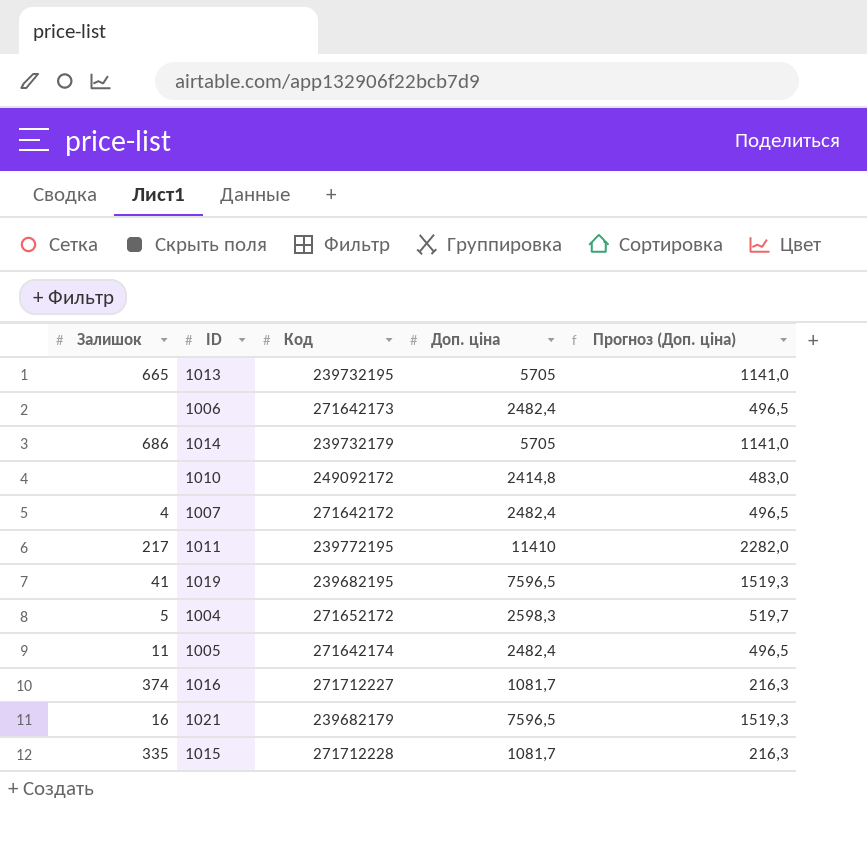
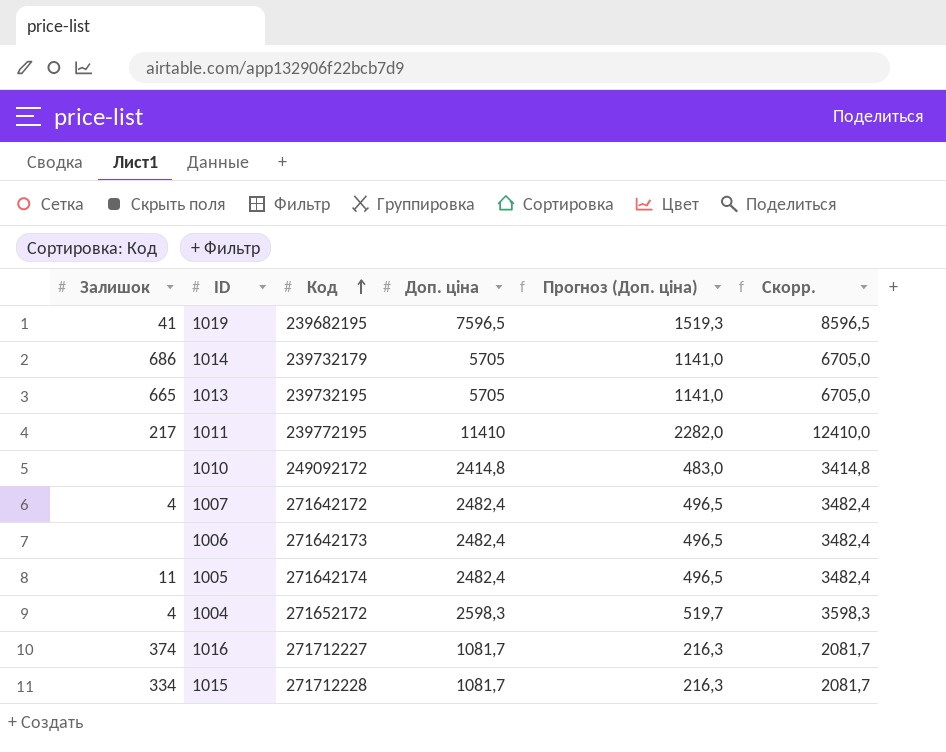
row order: none -> Код ascending
column Скорр. | formula: none -> [Доп. ціна] + 1000
row 1021: 16 | 239682179 | 7596,5 | 1519,3 -> none
1004 | Залишок: 5 -> 4
1015 | Залишок: 335 -> 334

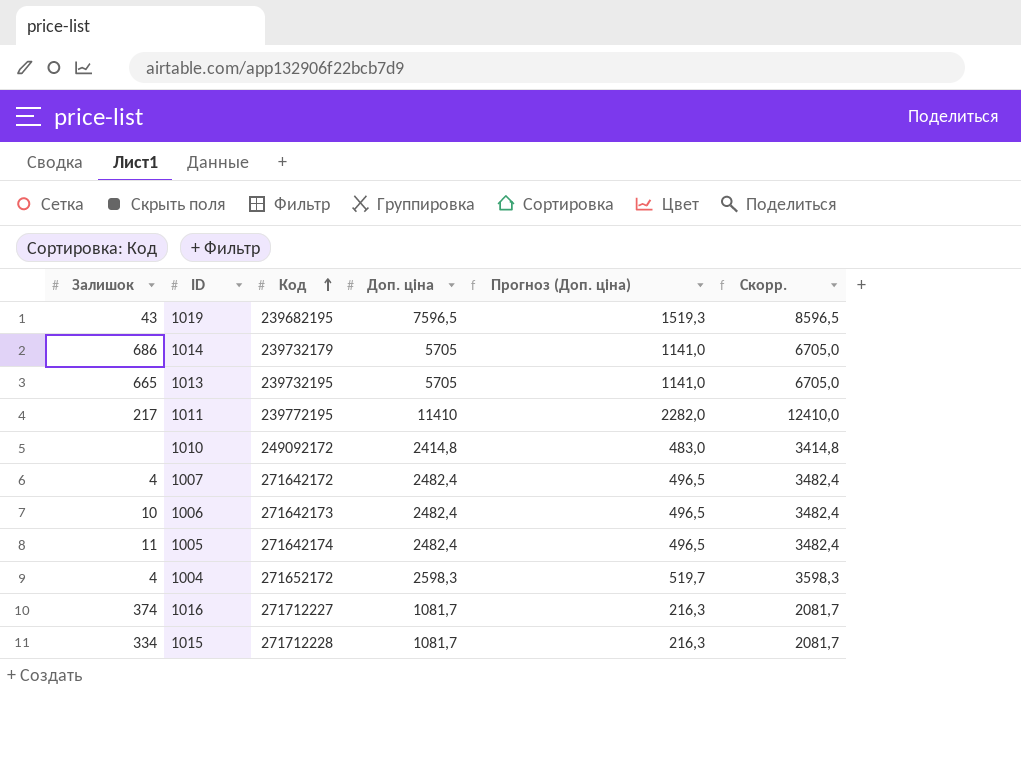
1019 | Залишок: 41 -> 43
1006 | Залишок: none -> 10

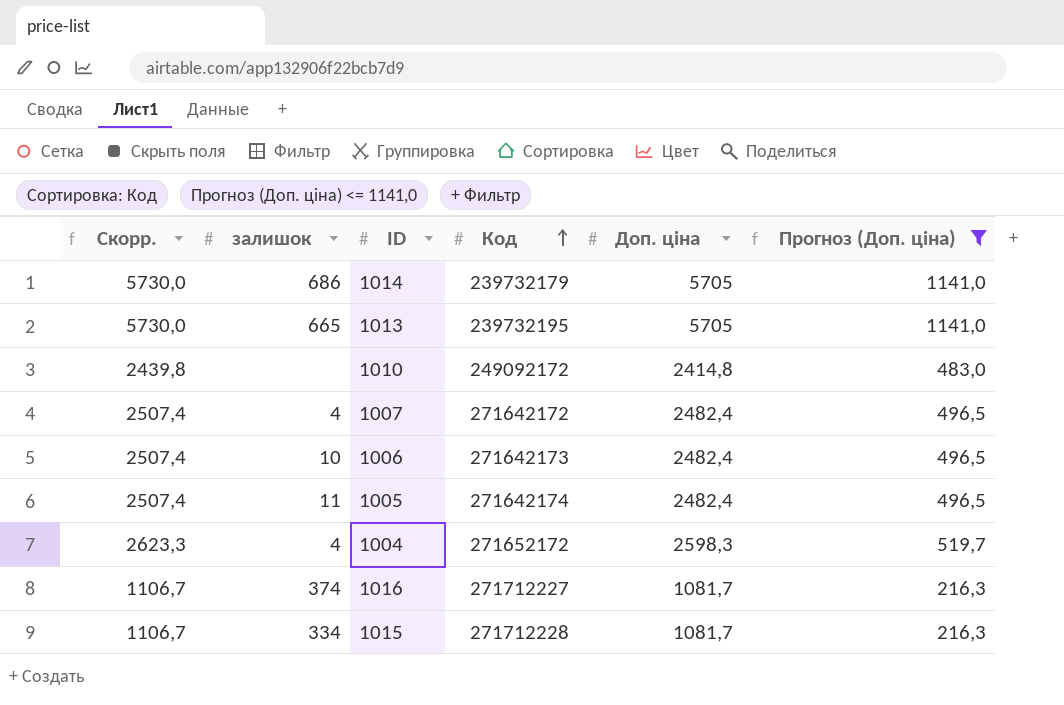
filter: none -> Прогноз (Доп. ціна) <= 1141,0
column Скорр. | formula: [Доп. ціна] + 1000 -> [Доп. ціна] + 25
column Скорр. | position: 6 -> 1
column name: Залишок -> залишок

